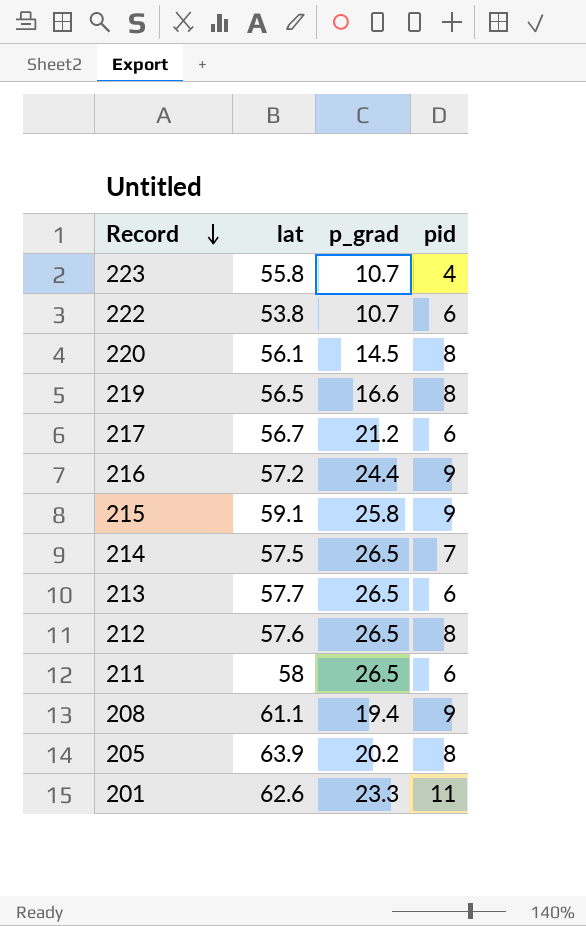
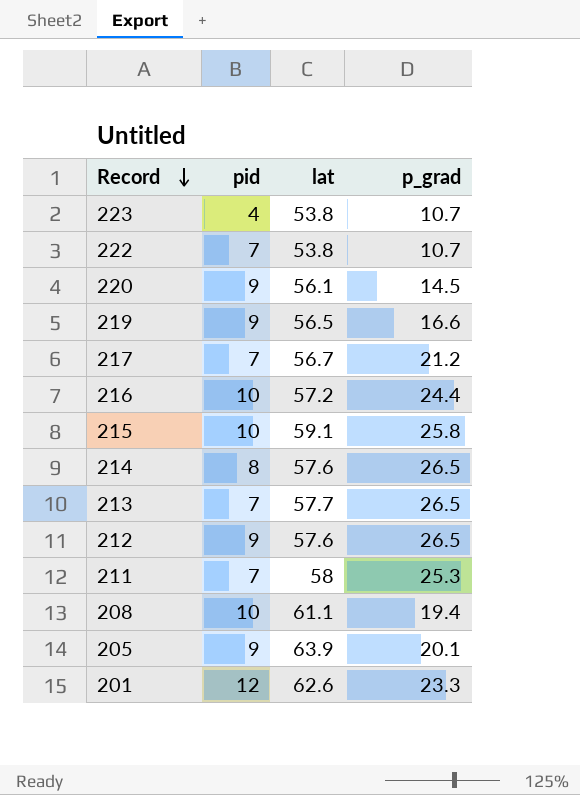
column pid | position: 4 -> 2
223 | lat: 55.8 -> 53.8
222 | pid: 6 -> 7
220 | pid: 8 -> 9
219 | pid: 8 -> 9
217 | pid: 6 -> 7
216 | pid: 9 -> 10
215 | pid: 9 -> 10
214 | pid: 7 -> 8
214 | lat: 57.5 -> 57.6
213 | pid: 6 -> 7
212 | pid: 8 -> 9
211 | pid: 6 -> 7
211 | p_grad: 26.5 -> 25.3
208 | pid: 9 -> 10
205 | pid: 8 -> 9
205 | p_grad: 20.2 -> 20.1
201 | pid: 11 -> 12

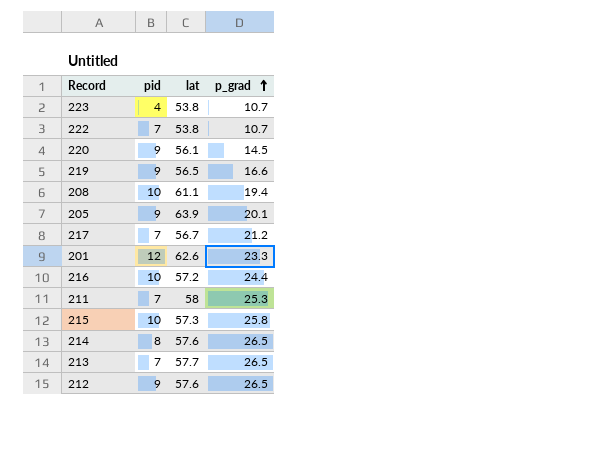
row order: Record descending -> p_grad ascending
215 | lat: 59.1 -> 57.3

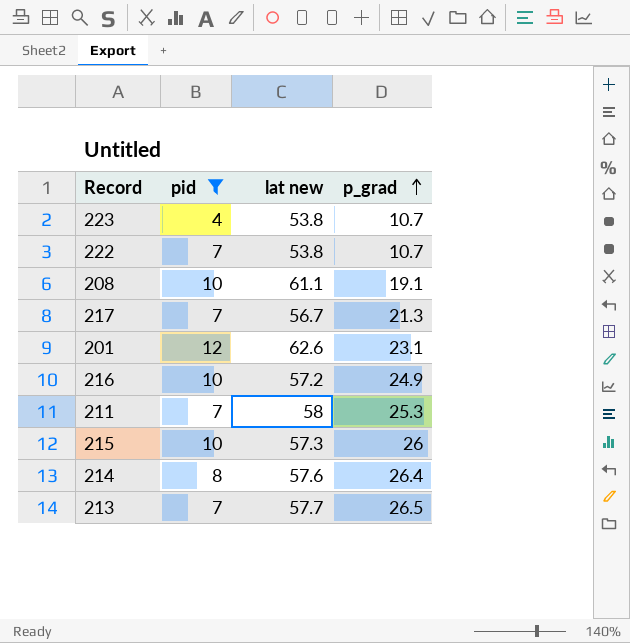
filter: none -> pid != 9
column name: lat -> lat new
208 | p_grad: 19.4 -> 19.1
217 | p_grad: 21.2 -> 21.3
201 | p_grad: 23.3 -> 23.1
216 | p_grad: 24.4 -> 24.9
215 | p_grad: 25.8 -> 26
214 | p_grad: 26.5 -> 26.4

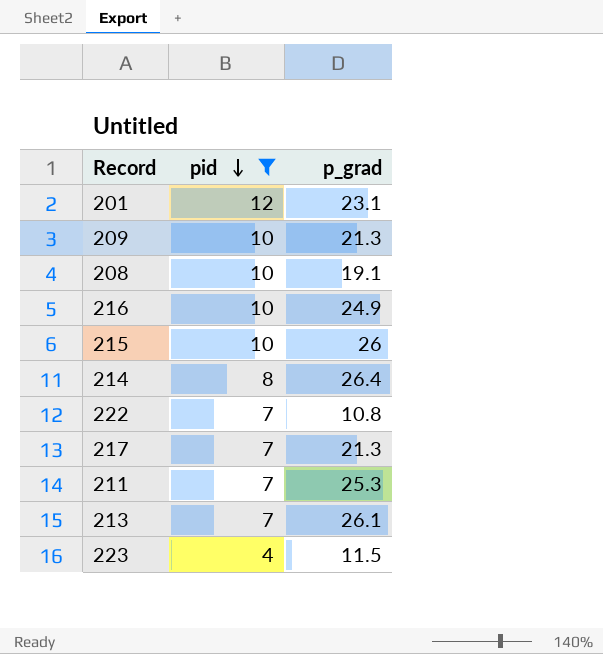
row order: p_grad ascending -> pid descending
column lat new | position: 3 -> none
row 209: none -> 10 | 21.3
222 | p_grad: 10.7 -> 10.8
213 | p_grad: 26.5 -> 26.1
223 | p_grad: 10.7 -> 11.5

